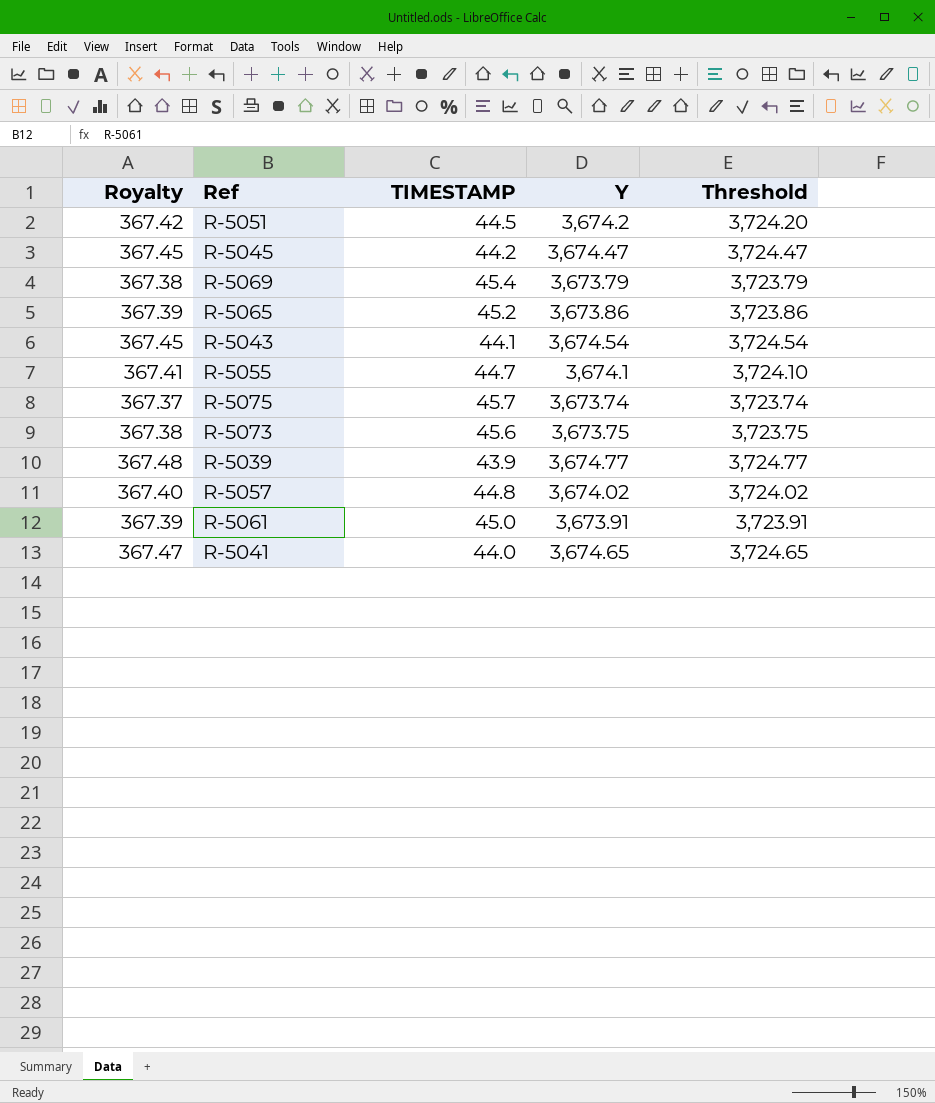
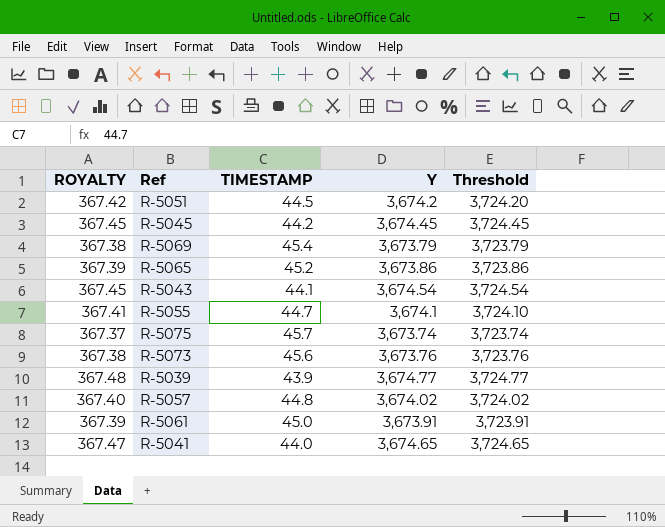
column name: Royalty -> ROYALTY
R-5045 | Y: 3,674.47 -> 3,674.45
R-5045 | Threshold: 3,724.47 -> 3,724.45
R-5073 | Y: 3,673.75 -> 3,673.76
R-5073 | Threshold: 3,723.75 -> 3,723.76

